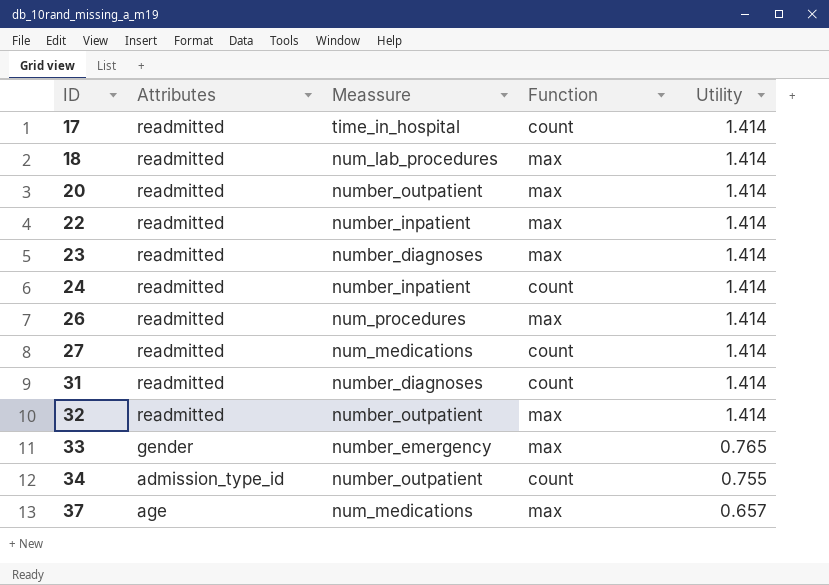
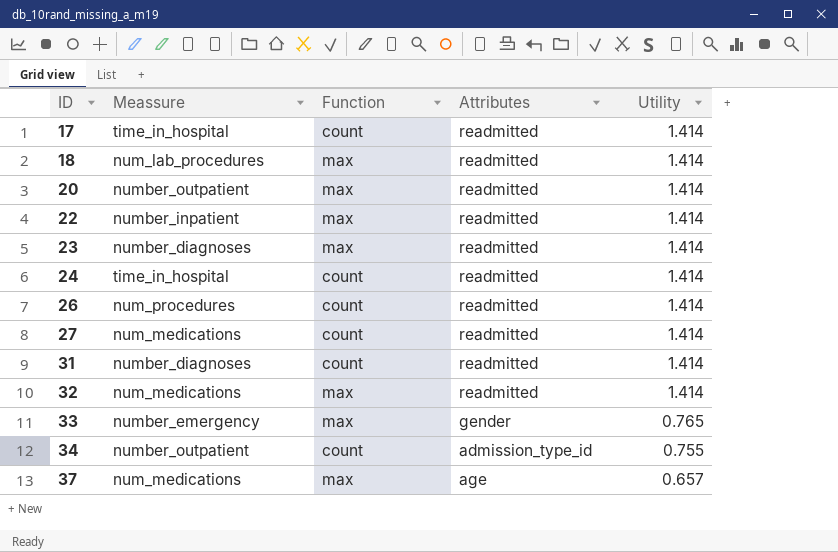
column Attributes | position: 2 -> 4
24 | Meassure: number_inpatient -> time_in_hospital
26 | Function: max -> count
32 | Meassure: number_outpatient -> num_medications

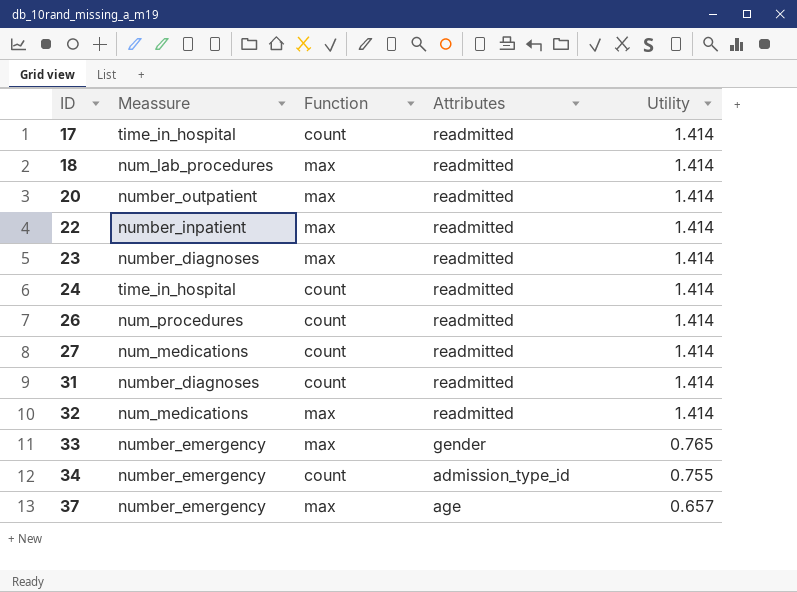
34 | Meassure: number_outpatient -> number_emergency
37 | Meassure: num_medications -> number_emergency

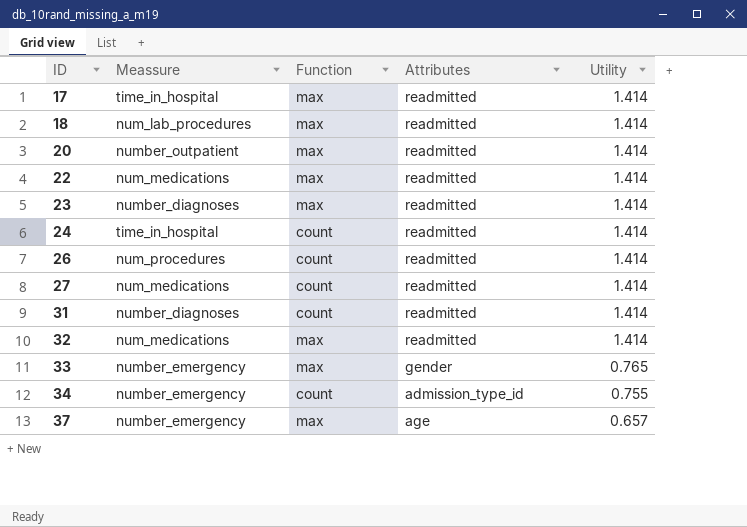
17 | Function: count -> max
22 | Meassure: number_inpatient -> num_medications

